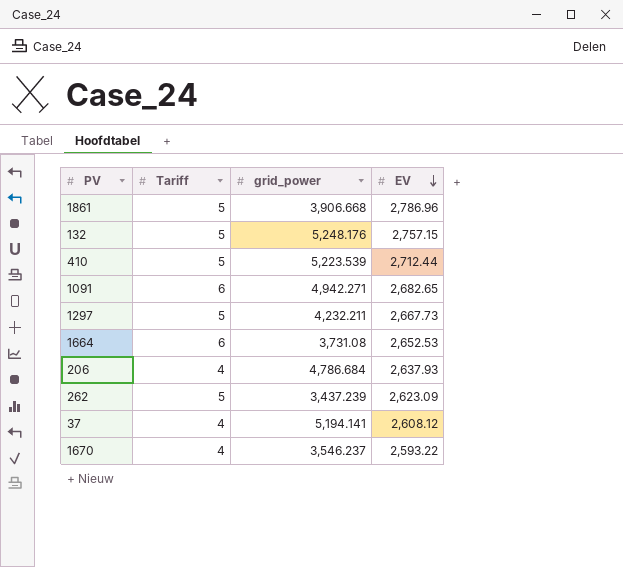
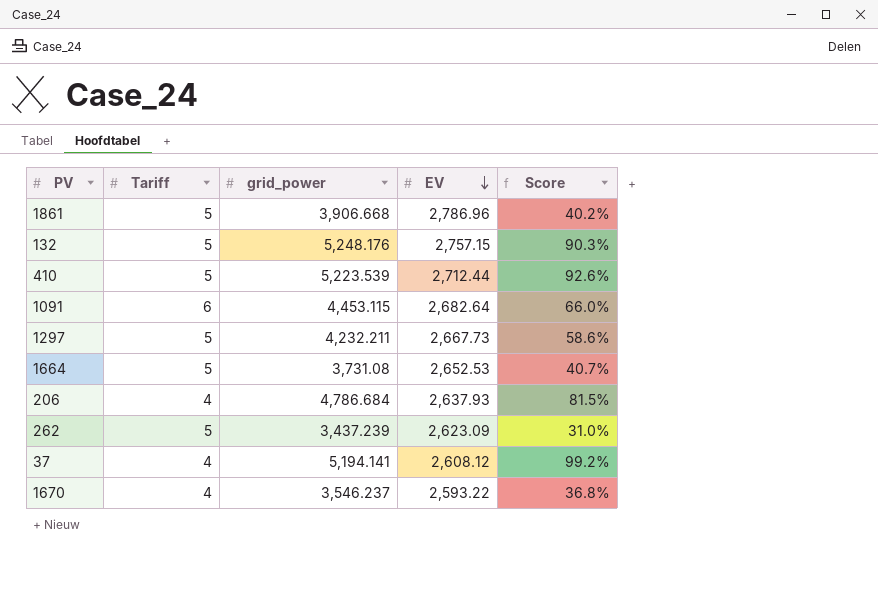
column Score | formula: none -> ([grid_power] - [EV]) / [EV]
1091 | grid_power: 4,942.271 -> 4,453.115
1091 | EV: 2,682.65 -> 2,682.64
1664 | Tariff: 6 -> 5

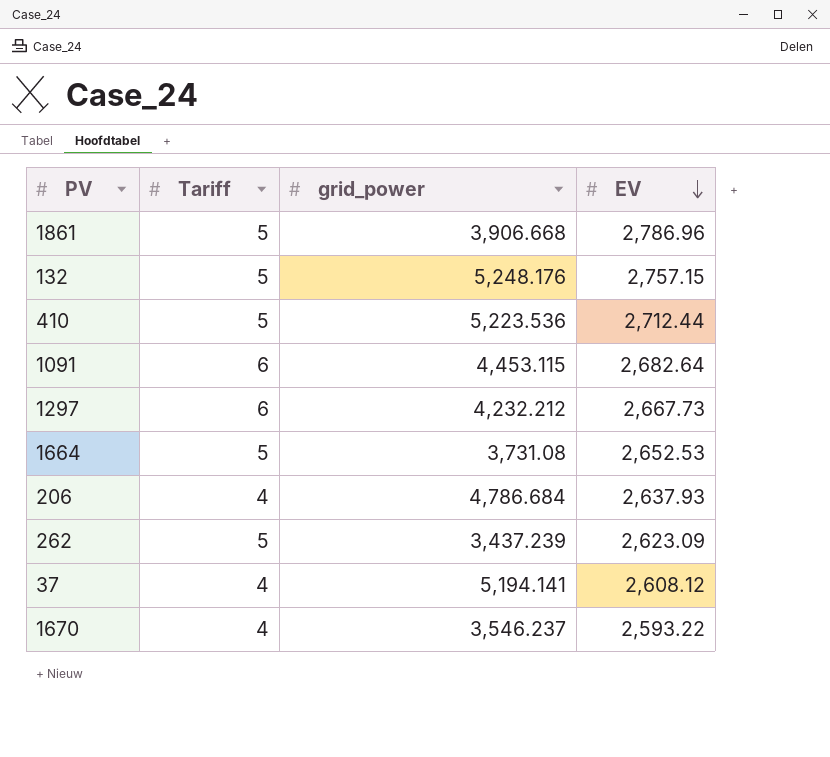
column Score | formula: ([grid_power] - [EV]) / [EV] -> none
410 | grid_power: 5,223.539 -> 5,223.536
1297 | Tariff: 5 -> 6
1297 | grid_power: 4,232.211 -> 4,232.212

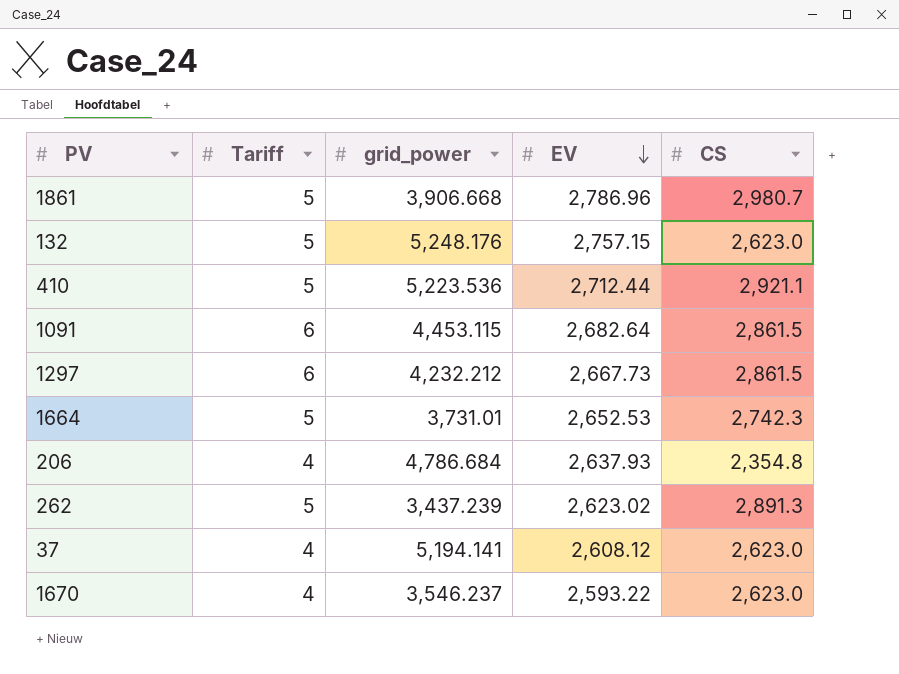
column CS | position: none -> 5
1664 | grid_power: 3,731.08 -> 3,731.01
262 | EV: 2,623.09 -> 2,623.02

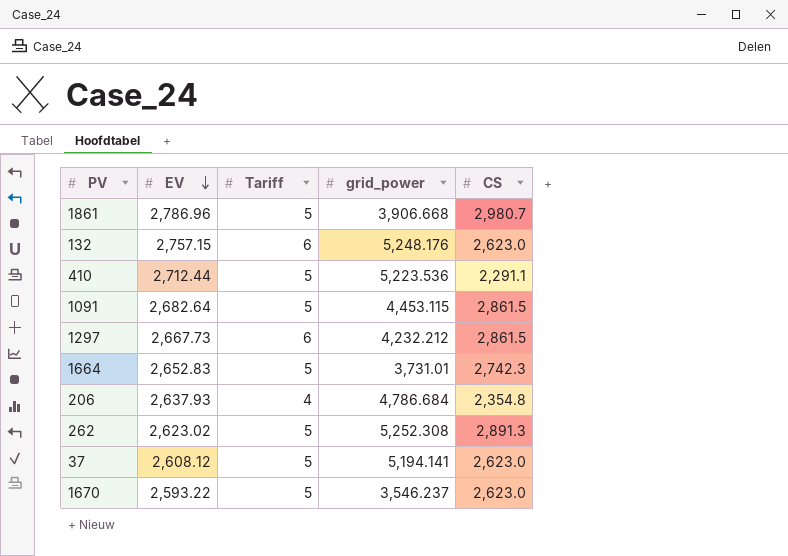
column EV | position: 4 -> 2
132 | Tariff: 5 -> 6
410 | CS: 2,921.1 -> 2,291.1
1091 | Tariff: 6 -> 5
1664 | EV: 2,652.53 -> 2,652.83
262 | grid_power: 3,437.239 -> 5,252.308
37 | Tariff: 4 -> 5
1670 | Tariff: 4 -> 5

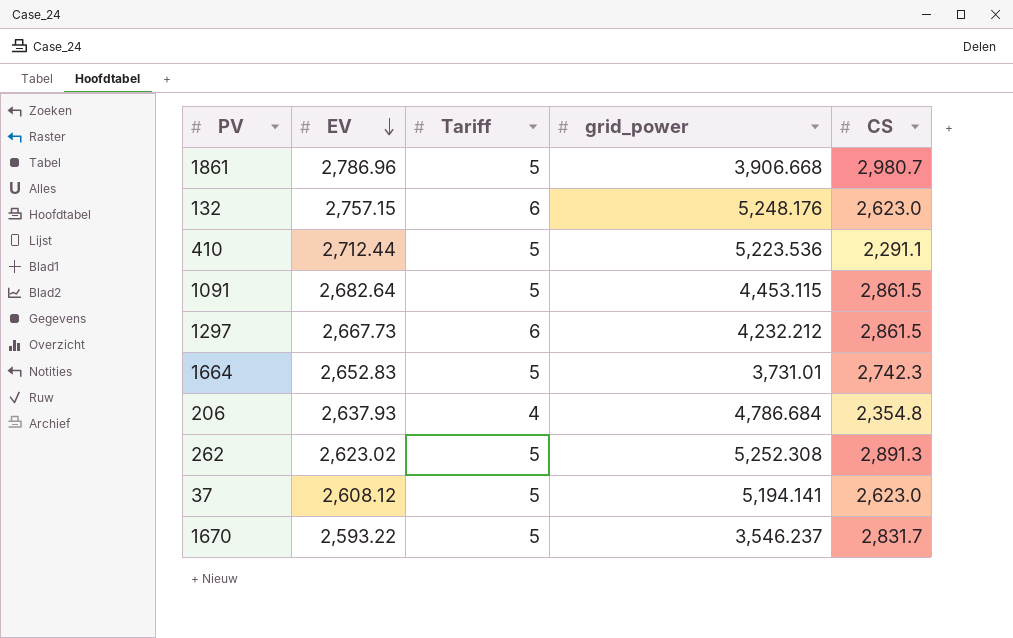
1670 | CS: 2,623.0 -> 2,831.7

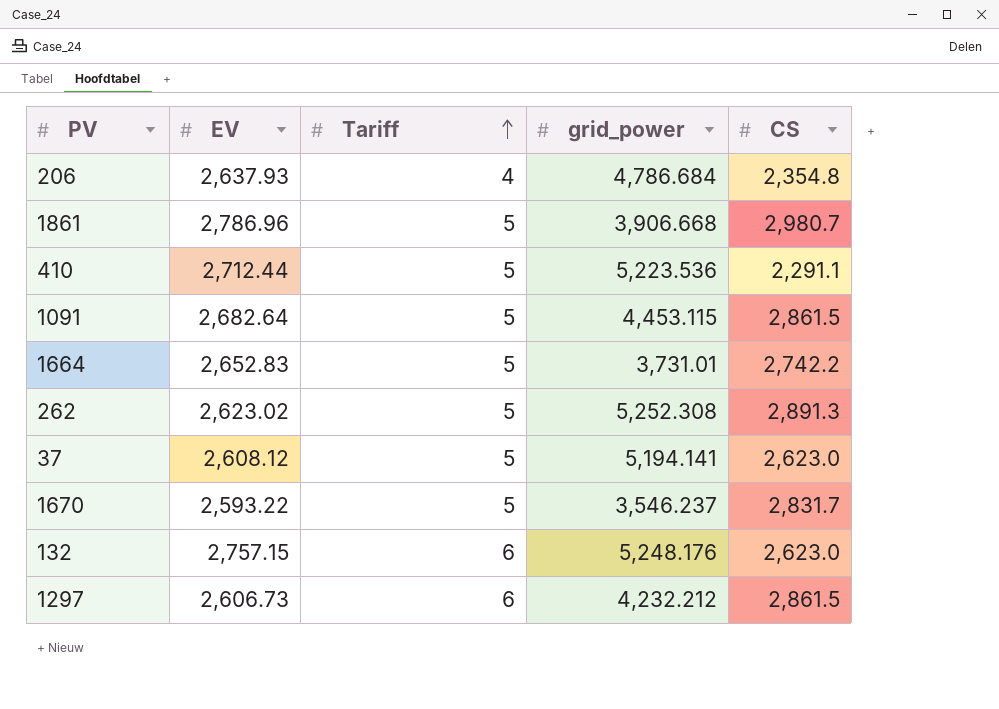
row order: EV descending -> Tariff ascending
1664 | CS: 2,742.3 -> 2,742.2
1297 | EV: 2,667.73 -> 2,606.73

